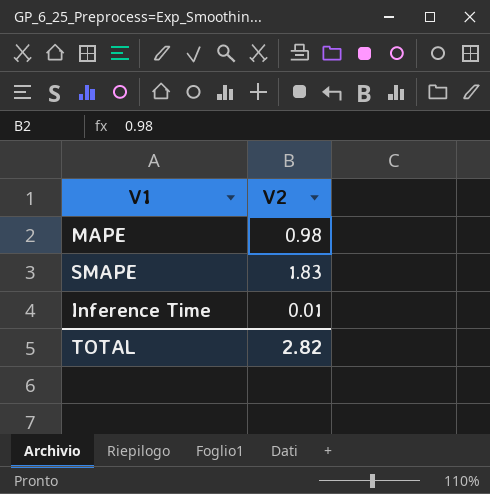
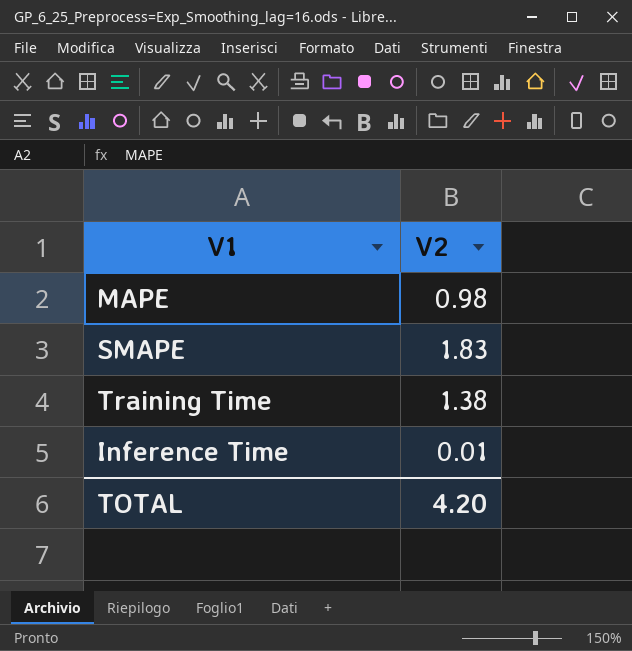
row Training Time: none -> 1.38
TOTAL | V2: 2.82 -> 4.20

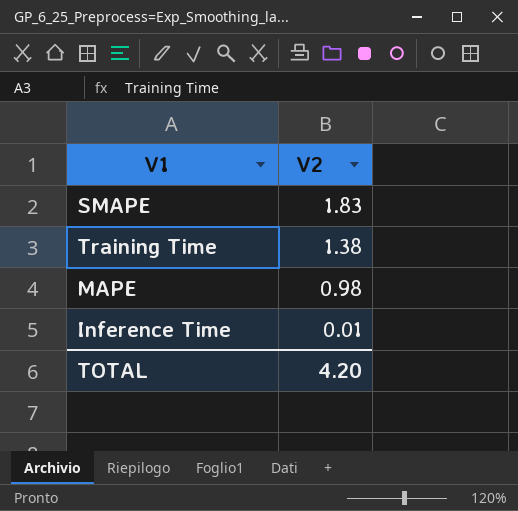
row order: none -> V2 descending

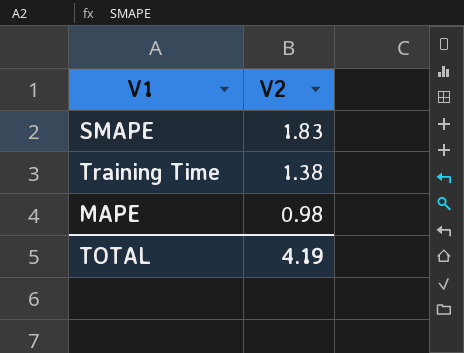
row Inference Time: 0.01 -> none
TOTAL | V2: 4.20 -> 4.19

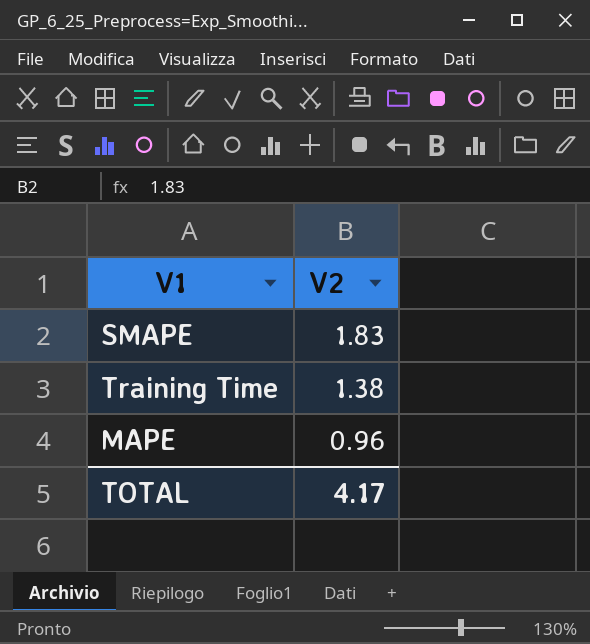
MAPE | V2: 0.98 -> 0.96
TOTAL | V2: 4.19 -> 4.17

